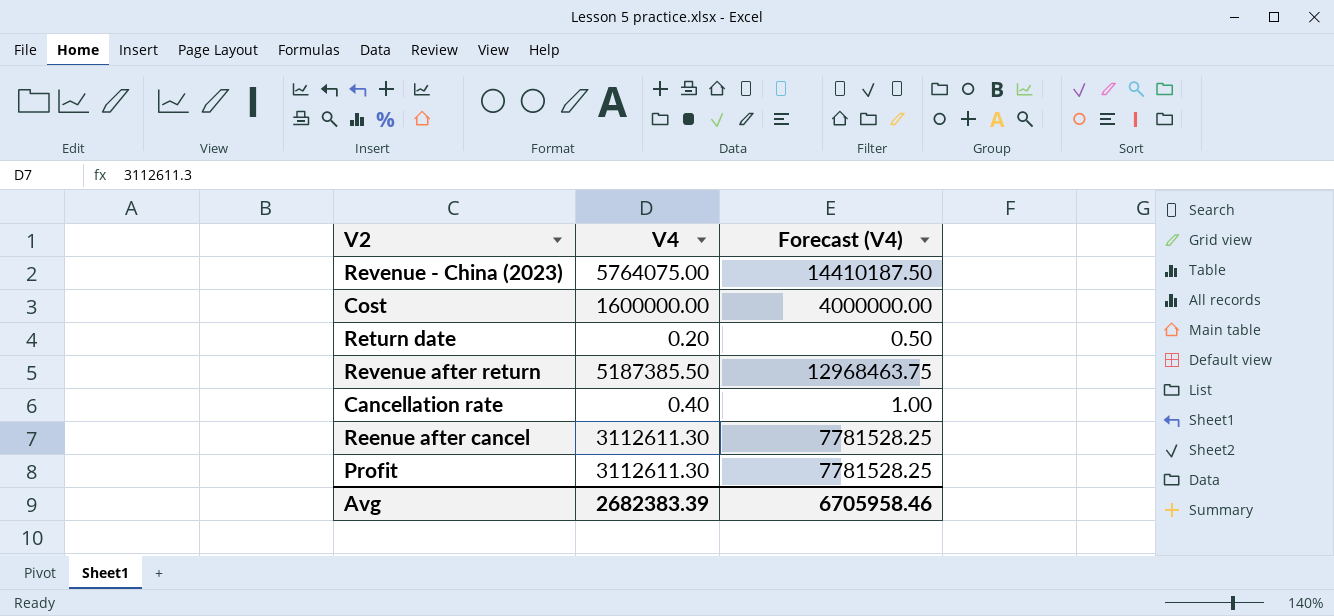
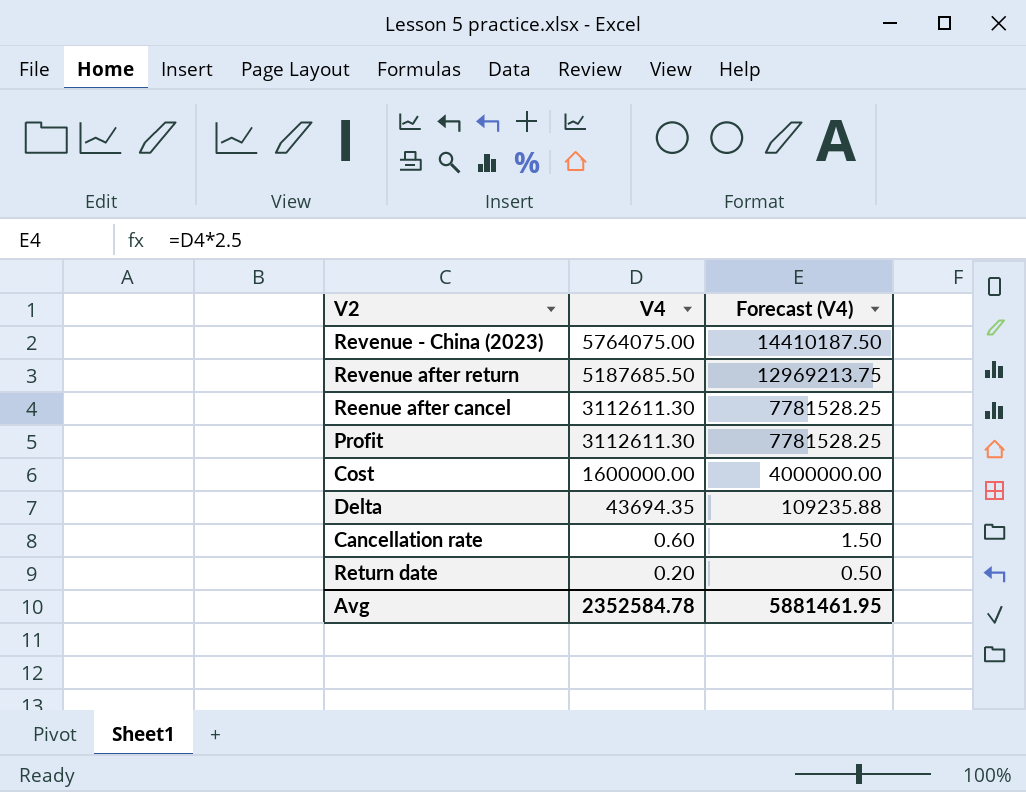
row order: none -> V4 descending
Revenue after return | V4: 5187385.50 -> 5187685.50
Revenue after return | Forecast (V4): 12968463.75 -> 12969213.75
row Delta: none -> 43694.35 | 109235.88
Cancellation rate | V4: 0.40 -> 0.60
Cancellation rate | Forecast (V4): 1.00 -> 1.50
Avg | V4: 2682383.39 -> 2352584.78
Avg | Forecast (V4): 6705958.46 -> 5881461.95

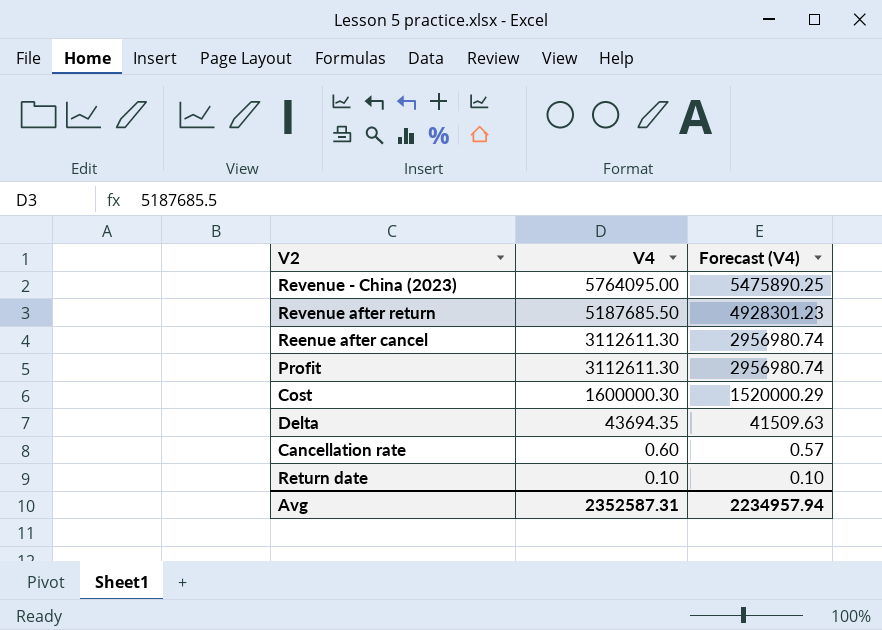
column Forecast (V4) | formula: [V4] * 2.5 -> [V4] * 0.95
Revenue - China (2023) | V4: 5764075.00 -> 5764095.00
Cost | V4: 1600000.00 -> 1600000.30
Return date | V4: 0.20 -> 0.10
Avg | V4: 2352584.78 -> 2352587.31
Avg | Forecast (V4): 5881461.95 -> 2234957.94

